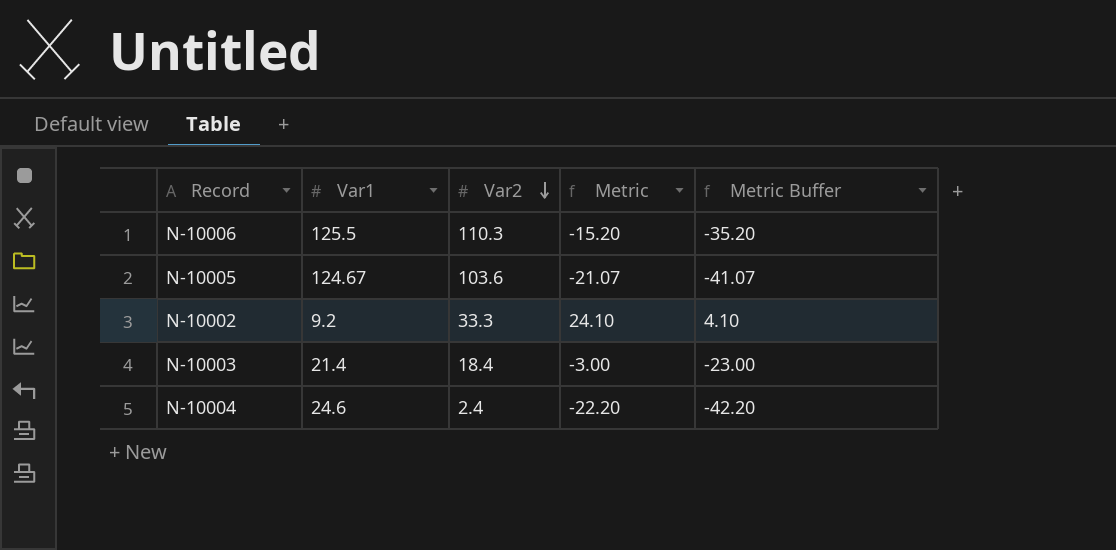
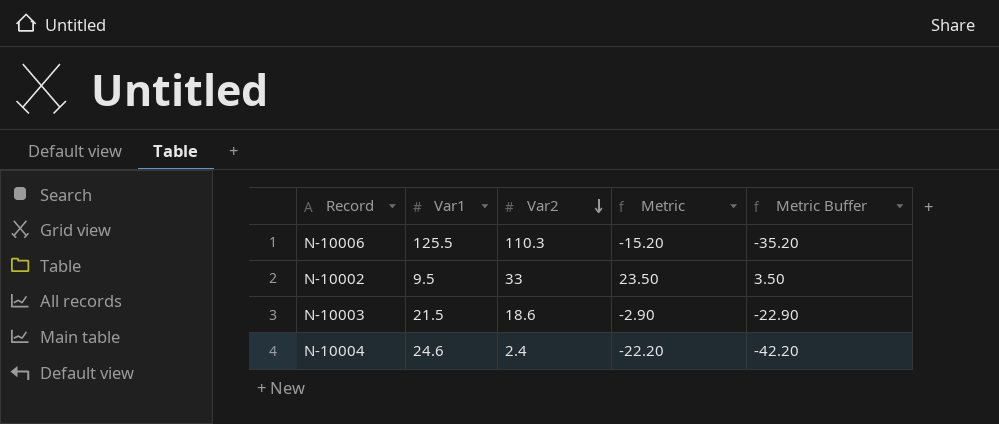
row N-10005: 124.67 | 103.6 | -21.07 | -41.07 -> none
N-10002 | Var1: 9.2 -> 9.5
N-10002 | Var2: 33.3 -> 33
N-10002 | Metric: 24.10 -> 23.50
N-10002 | Metric Buffer: 4.10 -> 3.50
N-10003 | Var1: 21.4 -> 21.5
N-10003 | Var2: 18.4 -> 18.6
N-10003 | Metric: -3.00 -> -2.90
N-10003 | Metric Buffer: -23.00 -> -22.90

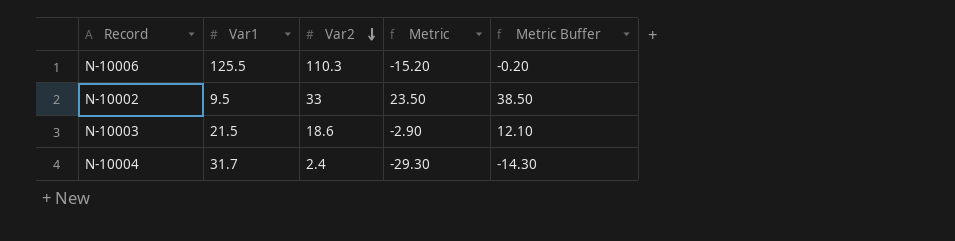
column Metric Buffer | formula: [Metric] - 20 -> [Metric] + 15
N-10004 | Var1: 24.6 -> 31.7
N-10004 | Metric: -22.20 -> -29.30

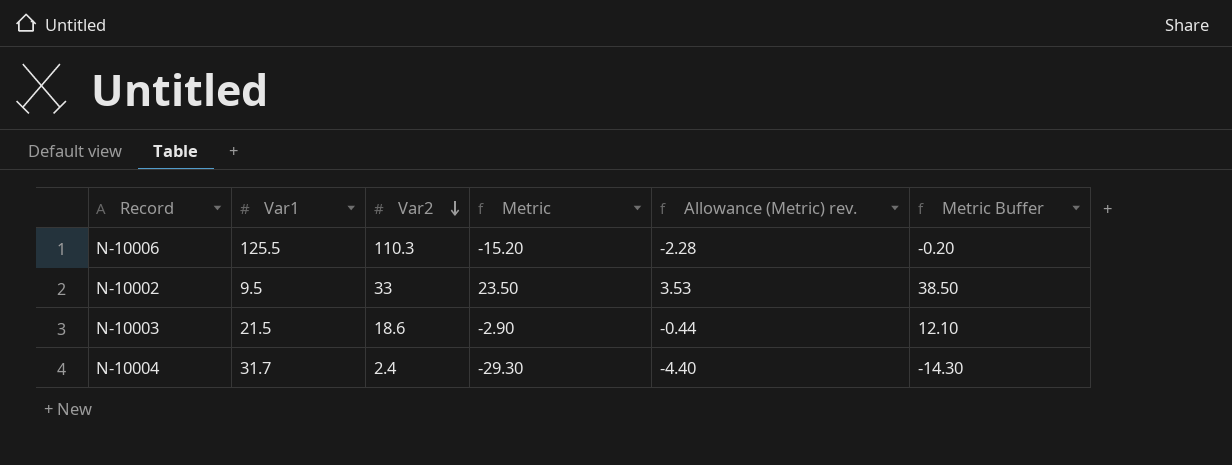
column Allowance (Metric) rev. | formula: none -> [Metric] * 0.15

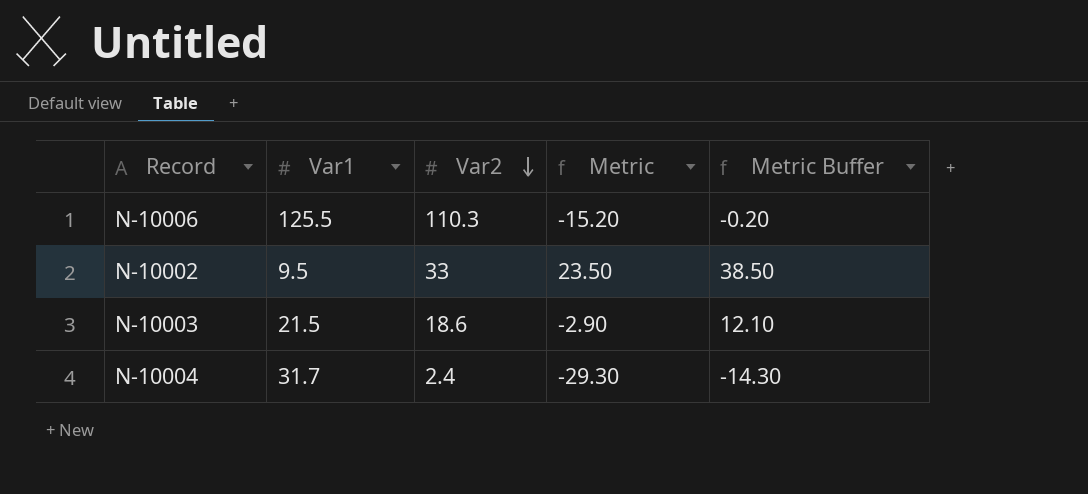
column Allowance (Metric) rev. | formula: [Metric] * 0.15 -> none

